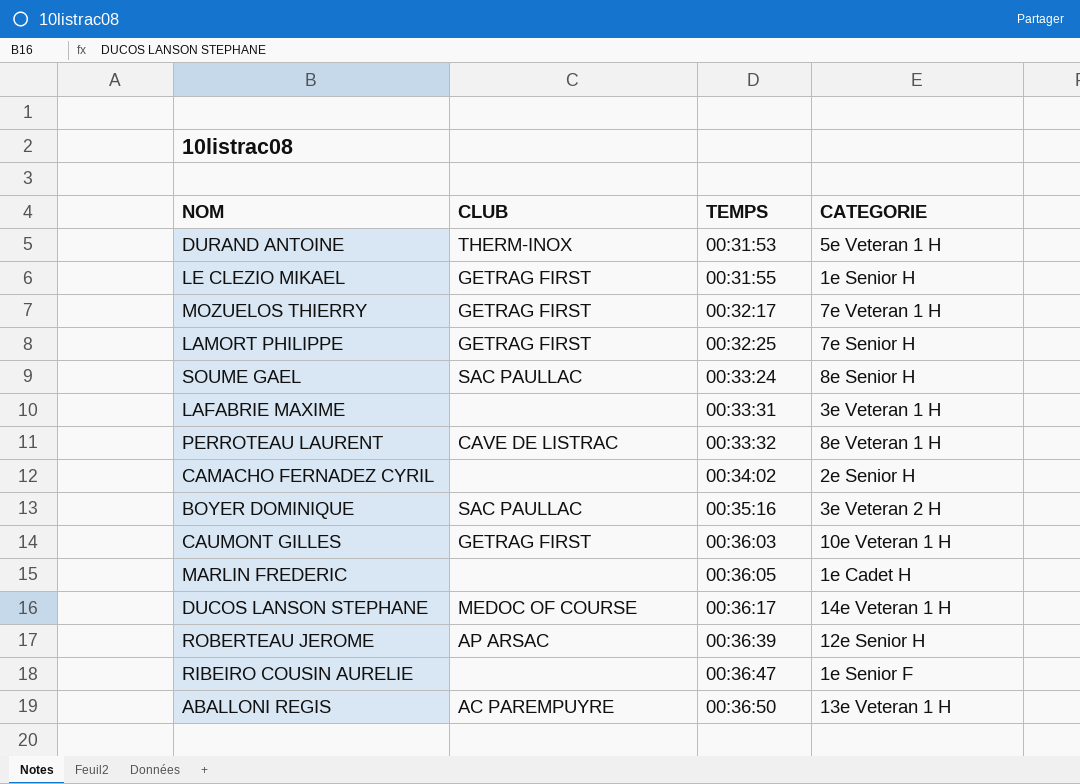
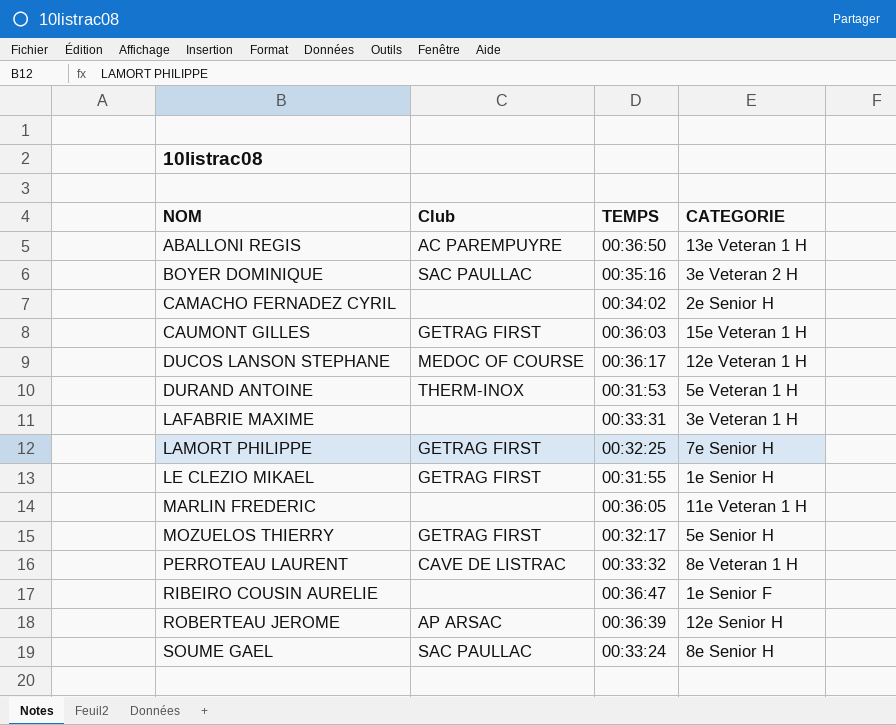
row order: TEMPS ascending -> NOM ascending
column name: CLUB -> Club
CAUMONT GILLES | CATEGORIE: 10e Veteran 1 H -> 15e Veteran 1 H
DUCOS LANSON STEPHANE | CATEGORIE: 14e Veteran 1 H -> 12e Veteran 1 H
MARLIN FREDERIC | CATEGORIE: 1e Cadet H -> 11e Veteran 1 H
MOZUELOS THIERRY | CATEGORIE: 7e Veteran 1 H -> 5e Senior H

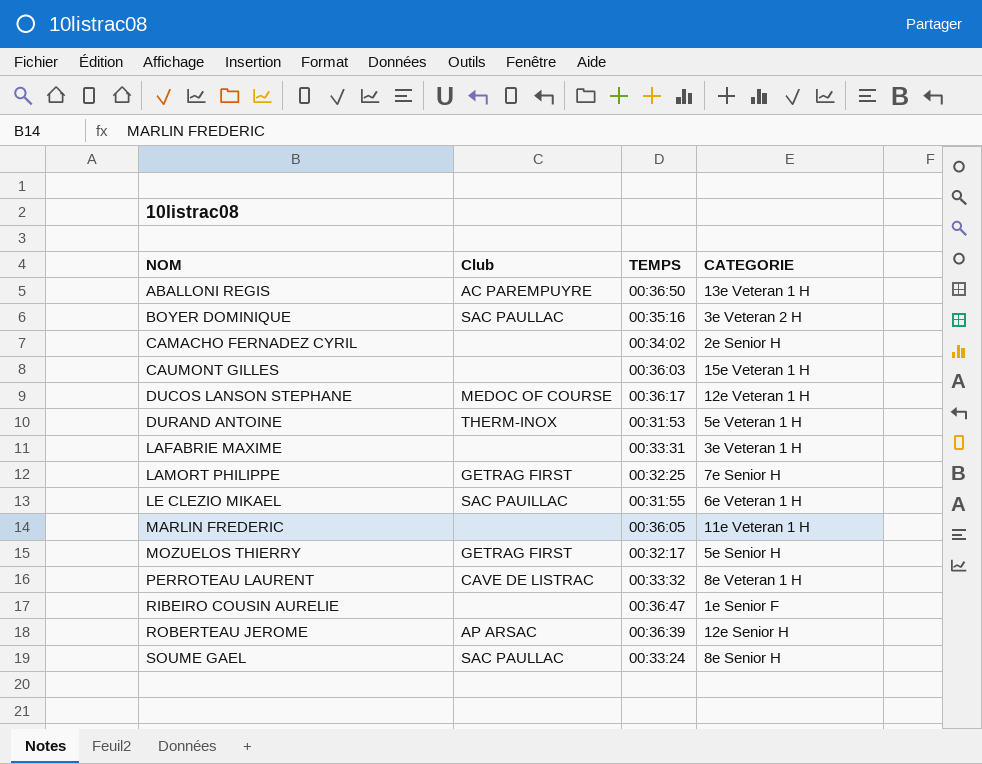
CAUMONT GILLES | Club: GETRAG FIRST -> none
LE CLEZIO MIKAEL | Club: GETRAG FIRST -> SAC PAUILLAC
LE CLEZIO MIKAEL | CATEGORIE: 1e Senior H -> 6e Veteran 1 H

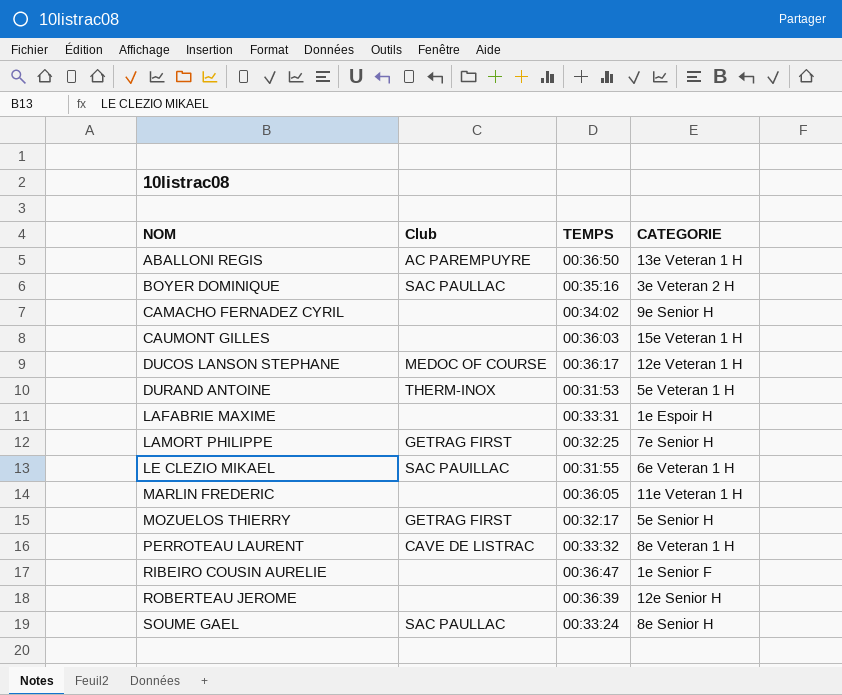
CAMACHO FERNADEZ CYRIL | CATEGORIE: 2e Senior H -> 9e Senior H
LAFABRIE MAXIME | CATEGORIE: 3e Veteran 1 H -> 1e Espoir H
ROBERTEAU JEROME | Club: AP ARSAC -> none

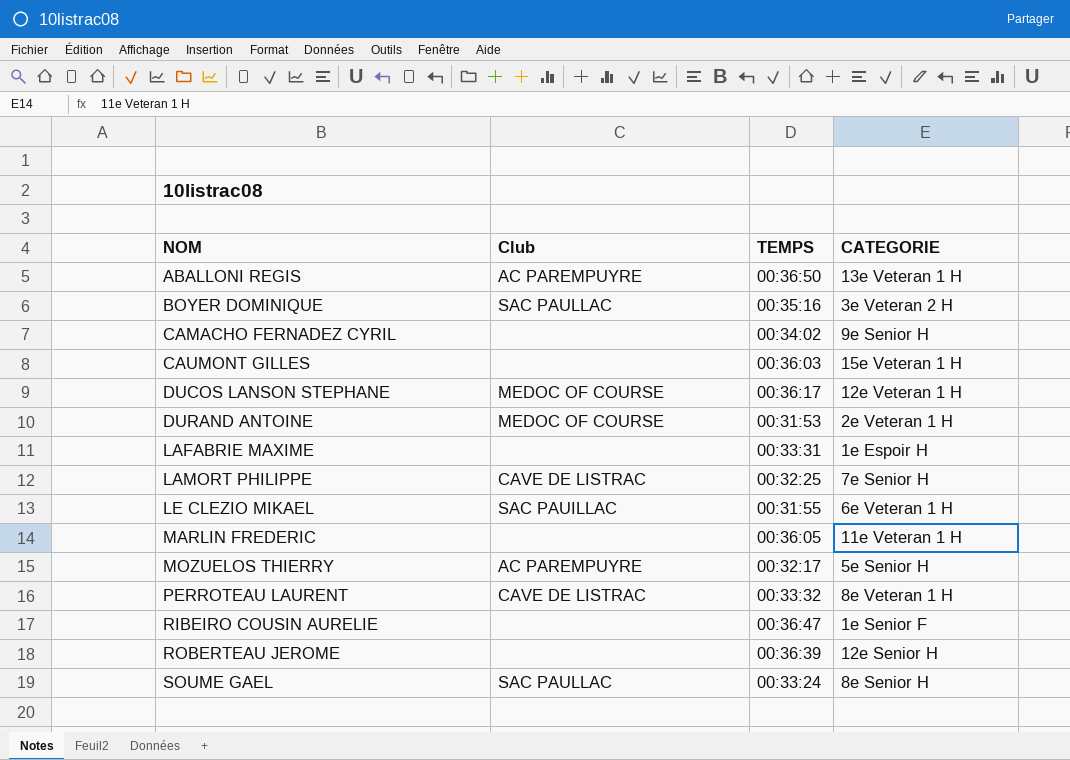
DURAND ANTOINE | Club: THERM-INOX -> MEDOC OF COURSE
DURAND ANTOINE | CATEGORIE: 5e Veteran 1 H -> 2e Veteran 1 H
LAMORT PHILIPPE | Club: GETRAG FIRST -> CAVE DE LISTRAC
MOZUELOS THIERRY | Club: GETRAG FIRST -> AC PAREMPUYRE

